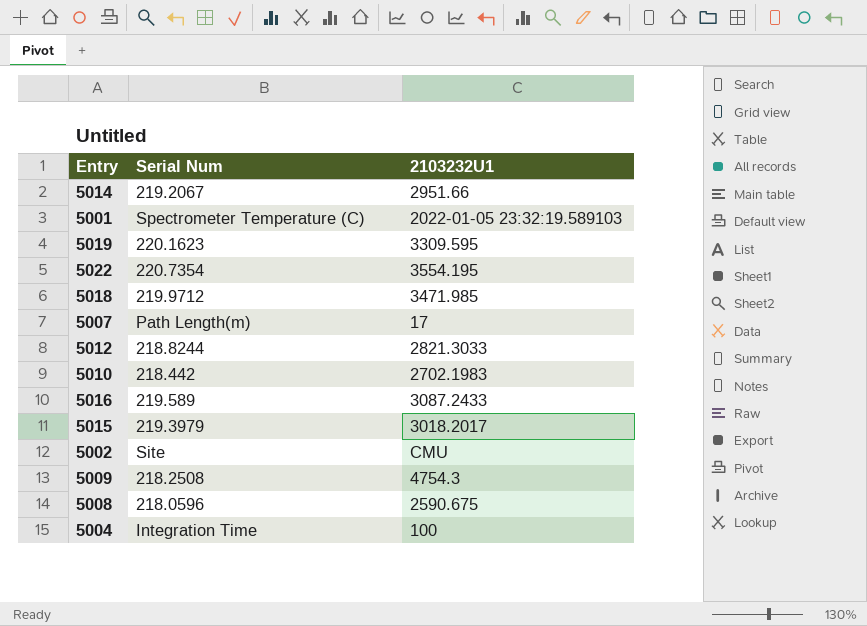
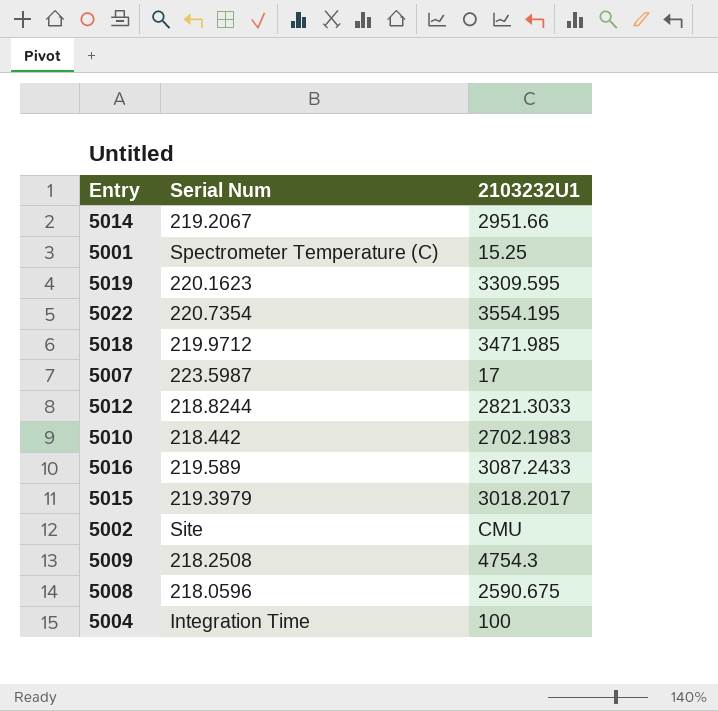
5001 | 2103232U1: 2022-01-05 23:32:19.589103 -> 15.25
5007 | Serial Num: Path Length(m) -> 223.5987

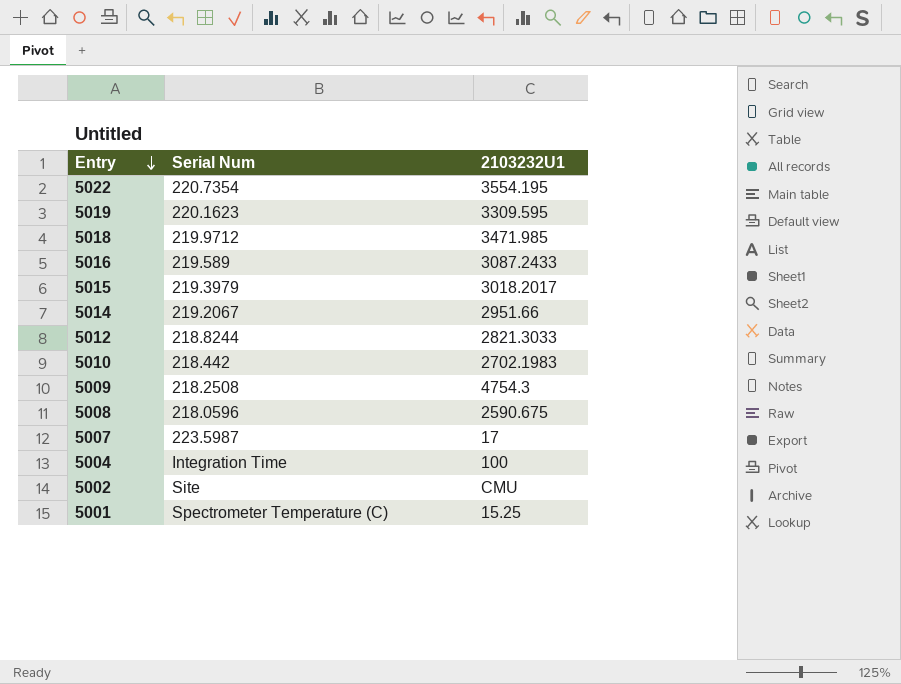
row order: none -> Entry descending

